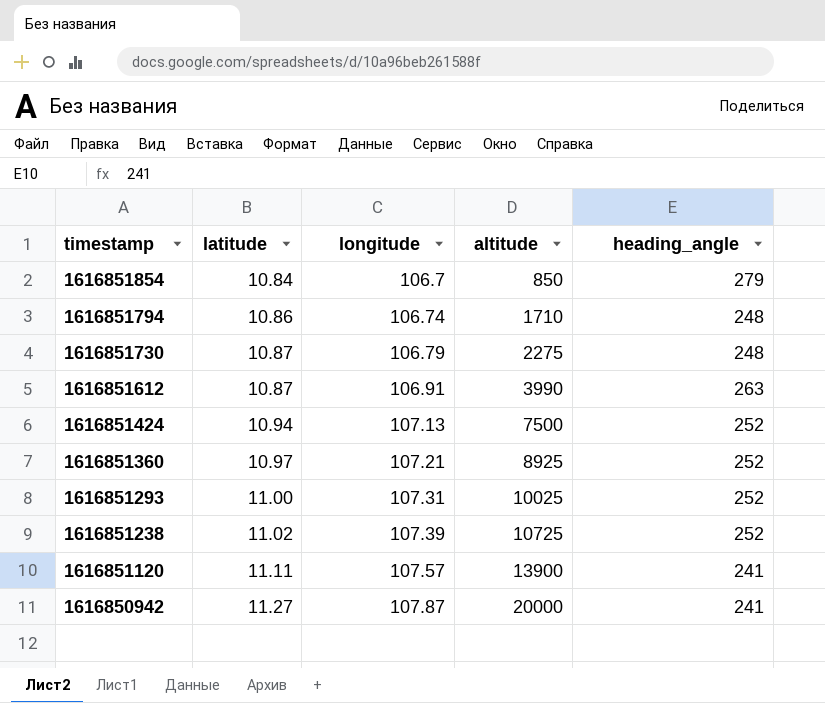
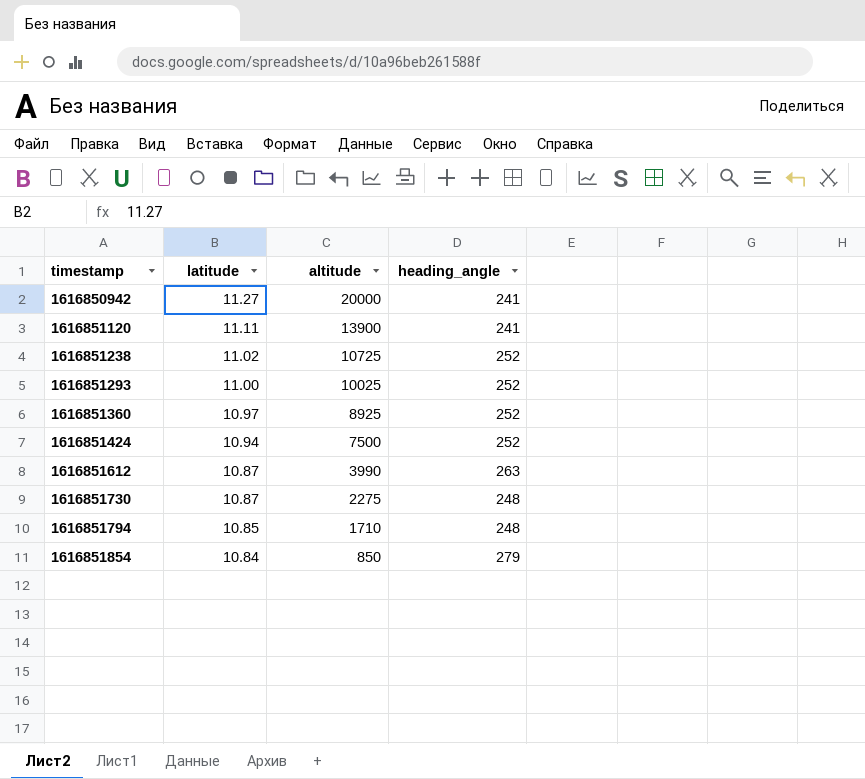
row order: timestamp descending -> timestamp ascending
column longitude | position: 3 -> none
1616851794 | latitude: 10.86 -> 10.85

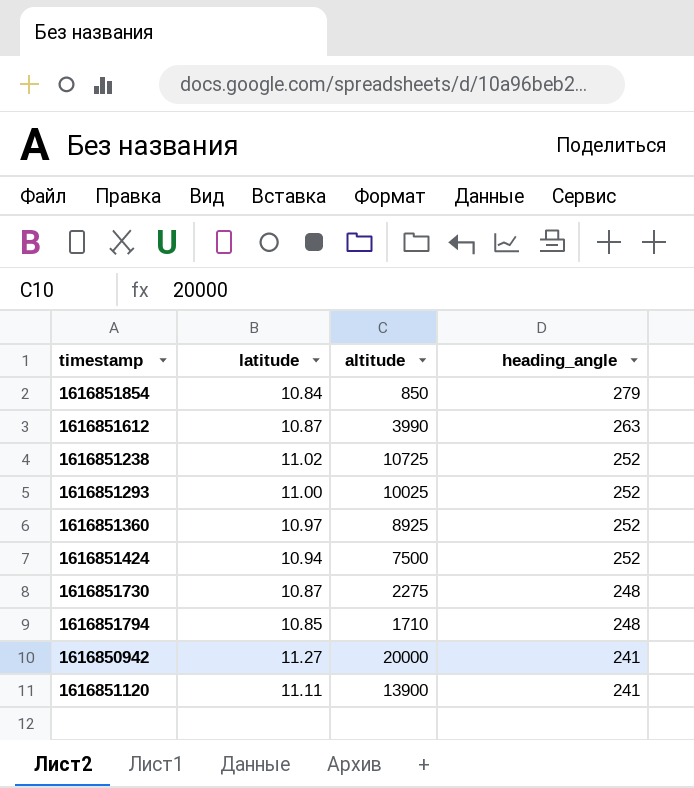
row order: timestamp ascending -> heading_angle descending

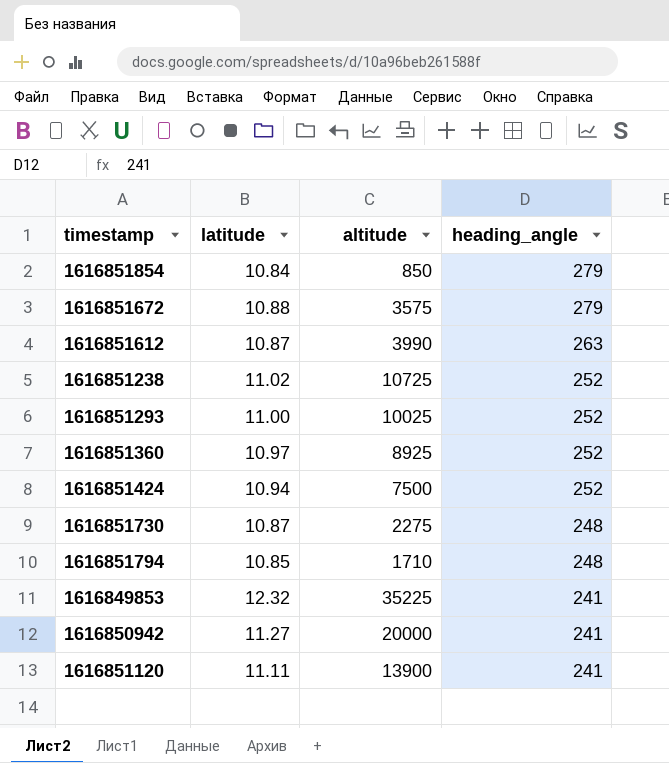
row 1616851672: none -> 10.88 | 3575 | 279
row 1616849853: none -> 12.32 | 35225 | 241

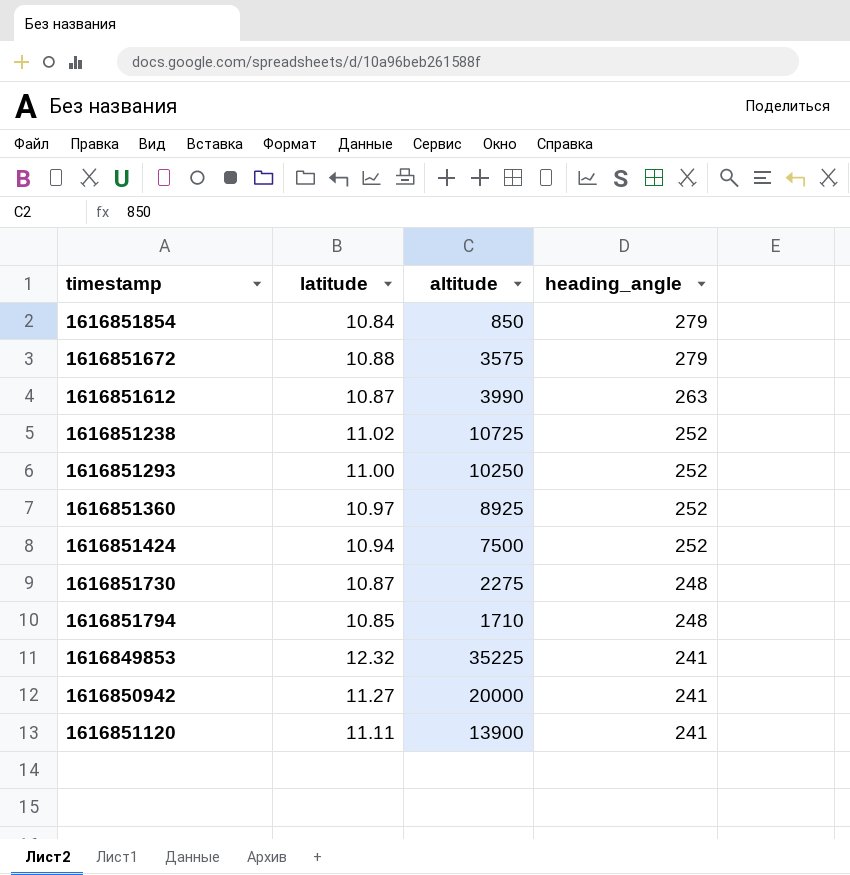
1616851293 | altitude: 10025 -> 10250

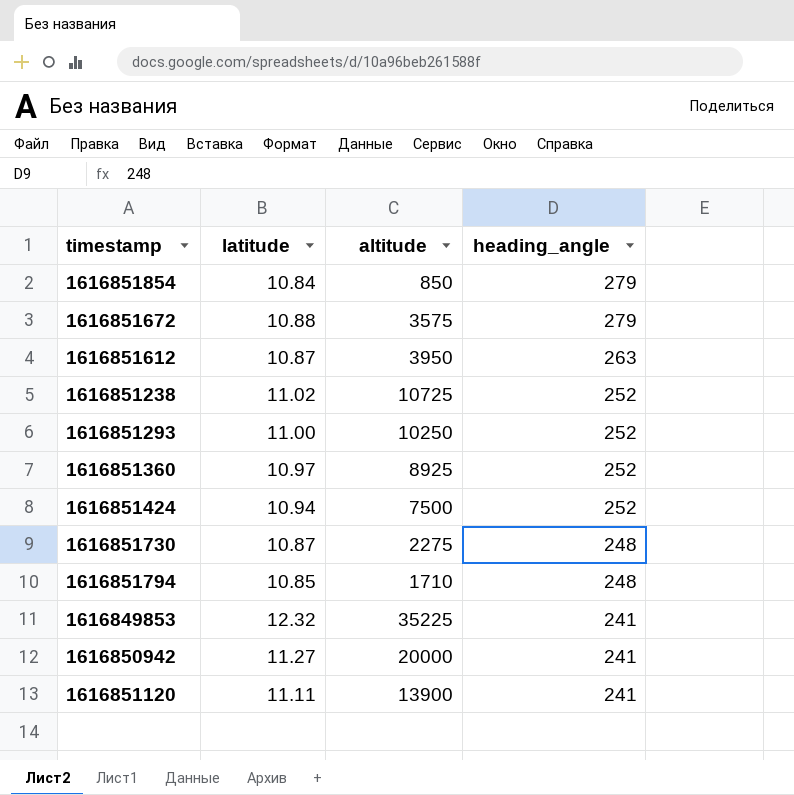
1616851612 | altitude: 3990 -> 3950

